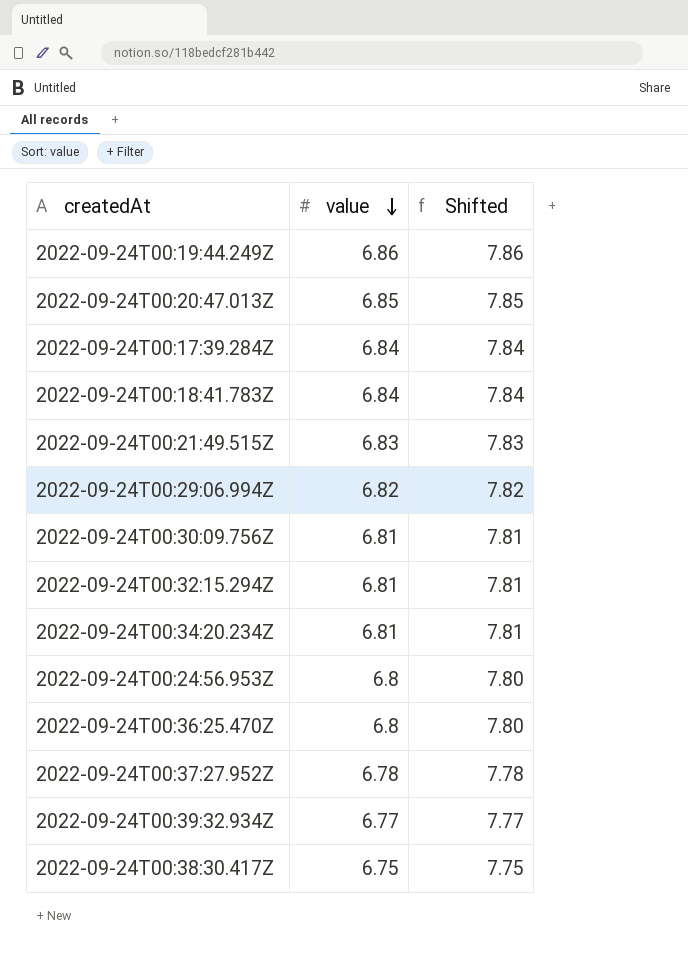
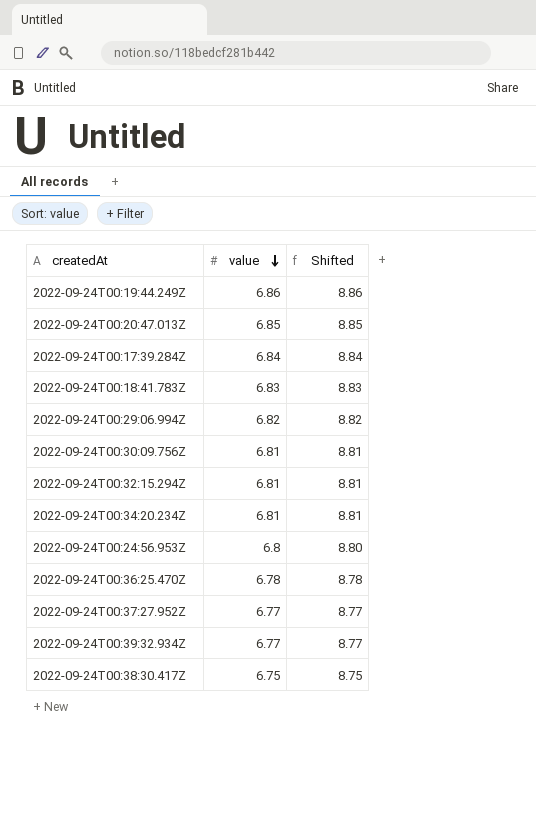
column Shifted | formula: [value] + 1 -> [value] + 2
row 2022-09-24T00:21:49.515Z: 6.83 | 7.83 -> none
2022-09-24T00:18:41.783Z | value: 6.84 -> 6.83
2022-09-24T00:36:25.470Z | value: 6.8 -> 6.78
2022-09-24T00:37:27.952Z | value: 6.78 -> 6.77

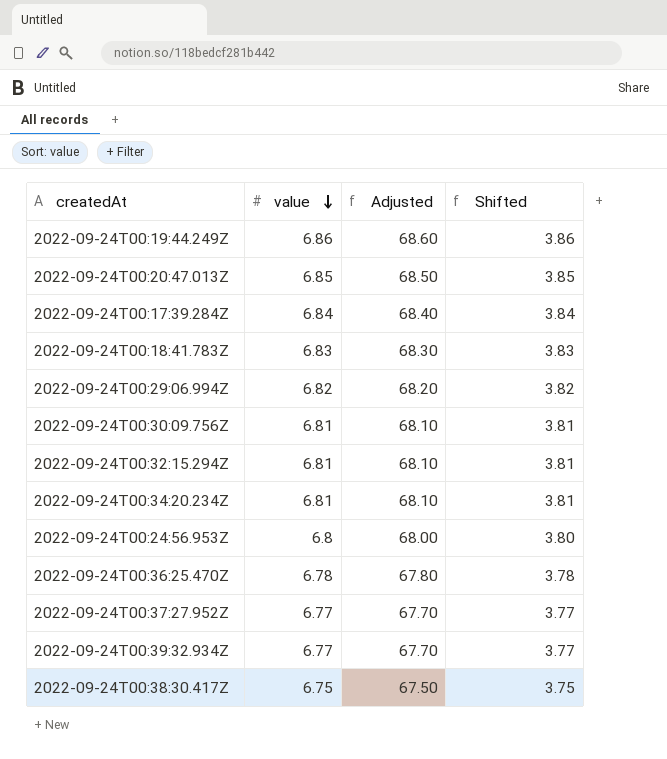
column Adjusted | formula: none -> [value] * 10
column Shifted | formula: [value] + 2 -> [value] - 3

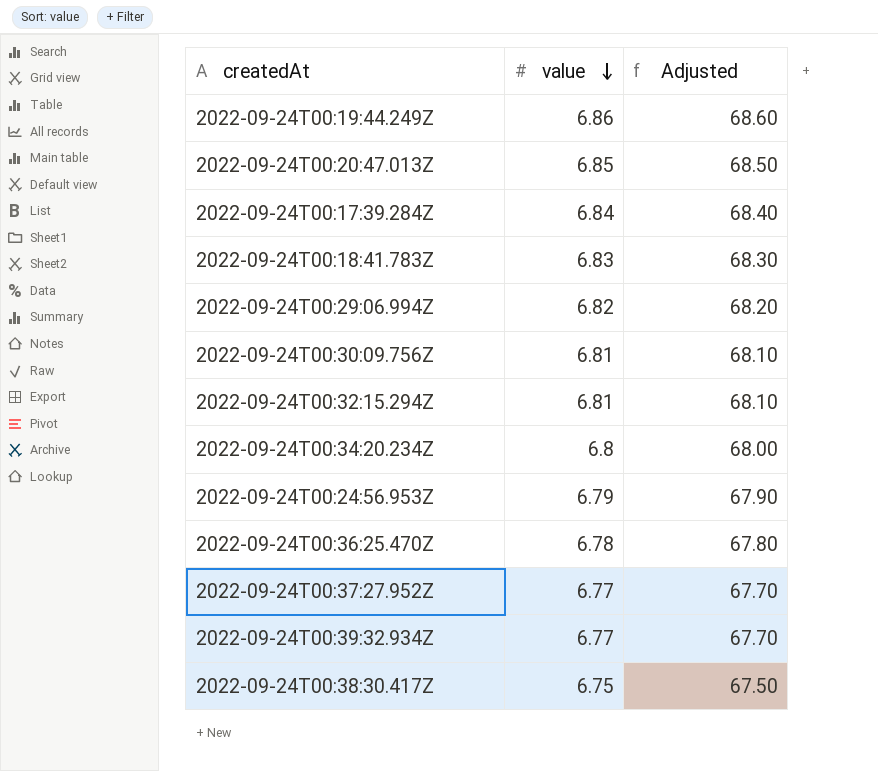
column Shifted | formula: [value] - 3 -> none
2022-09-24T00:34:20.234Z | value: 6.81 -> 6.8
2022-09-24T00:34:20.234Z | Adjusted: 68.10 -> 68.00
2022-09-24T00:24:56.953Z | value: 6.8 -> 6.79
2022-09-24T00:24:56.953Z | Adjusted: 68.00 -> 67.90

